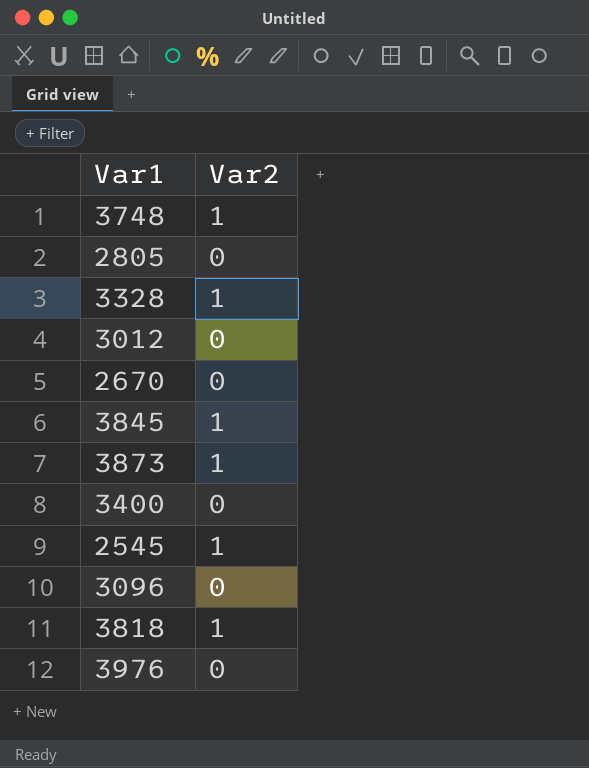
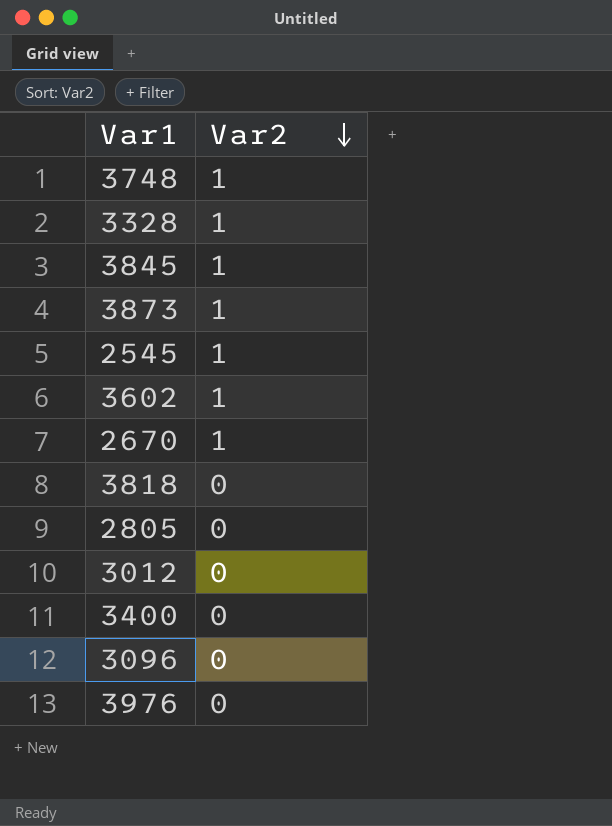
row order: none -> Var2 descending
row 3602: none -> 1
2670 | Var2: 0 -> 1
3818 | Var2: 1 -> 0

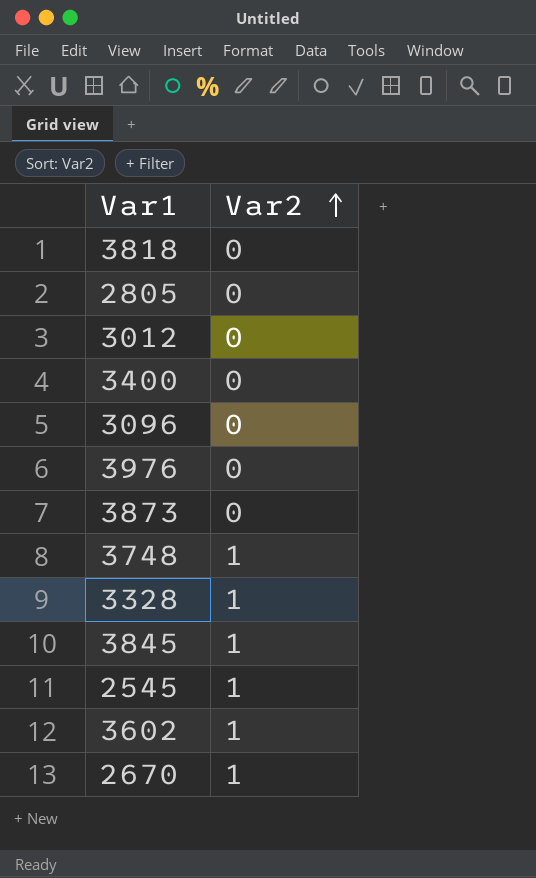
row order: Var2 descending -> Var2 ascending
3873 | Var2: 1 -> 0

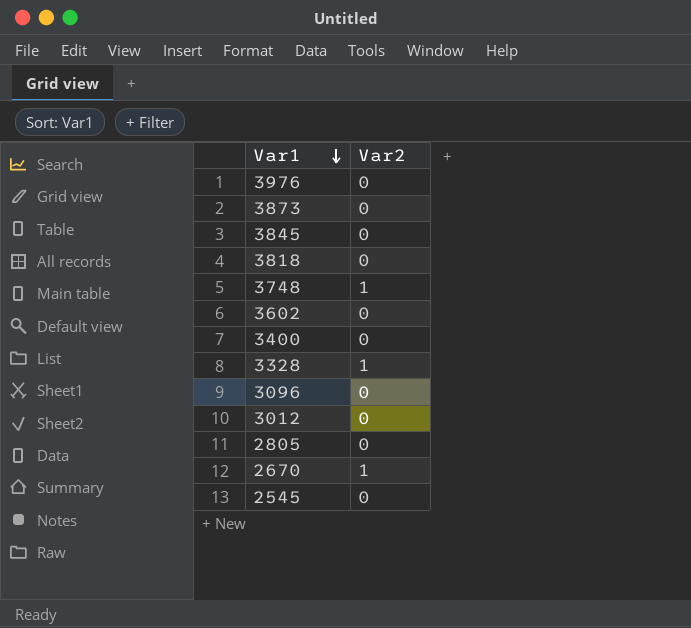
row order: Var2 ascending -> Var1 descending
3845 | Var2: 1 -> 0
3602 | Var2: 1 -> 0
2545 | Var2: 1 -> 0

